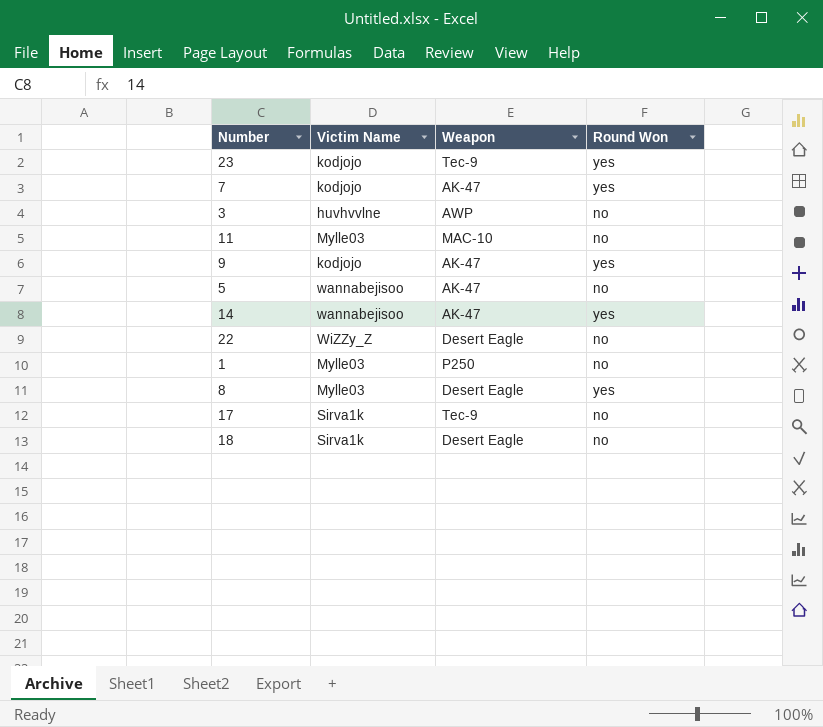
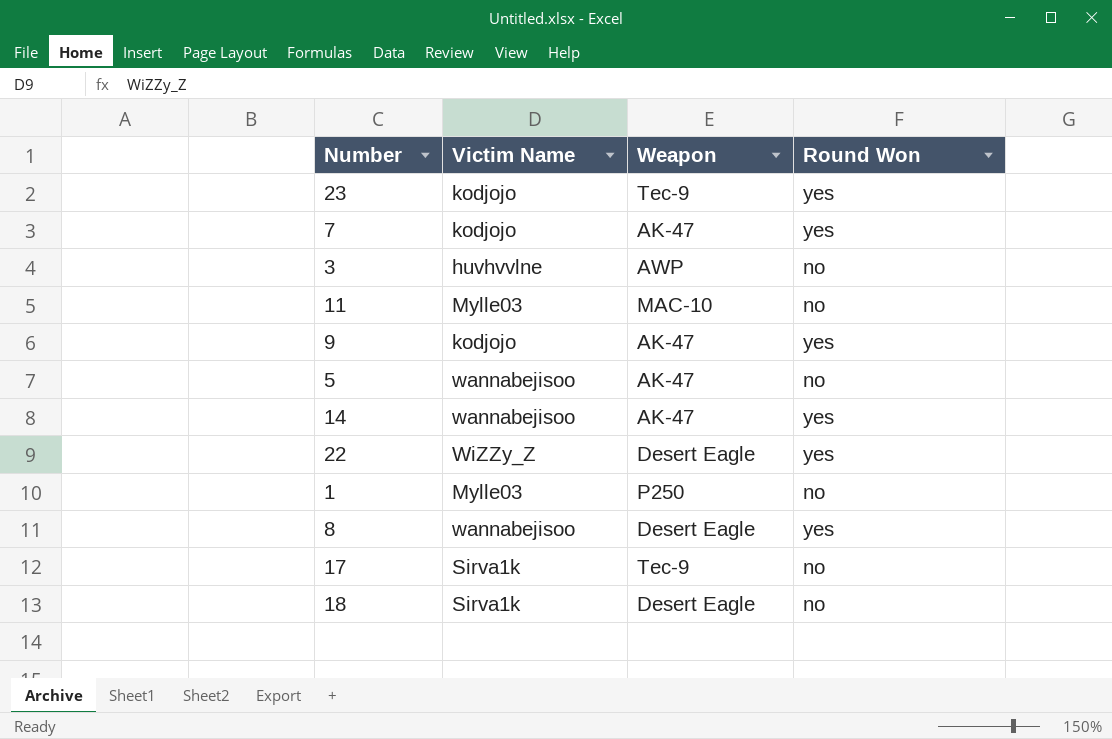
22 | Round Won: no -> yes
8 | Victim Name: Mylle03 -> wannabejisoo

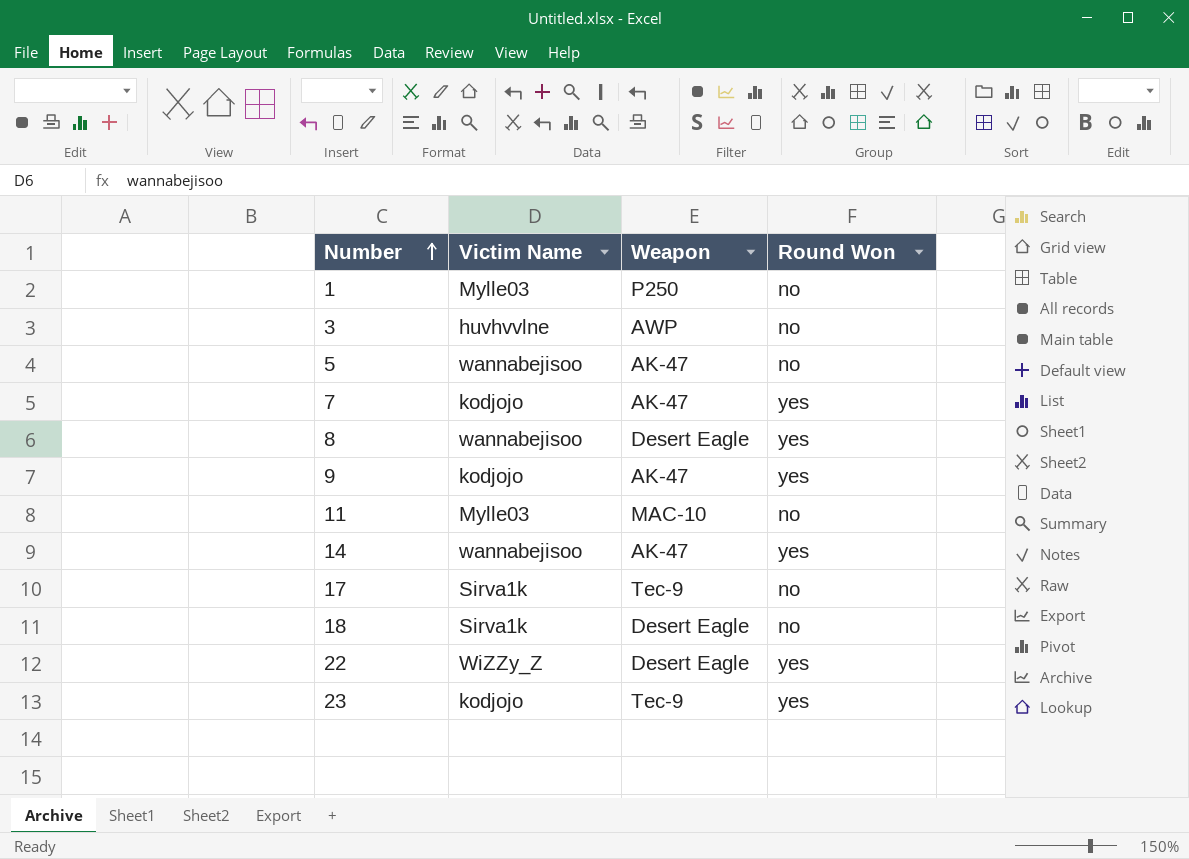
row order: none -> Number ascending

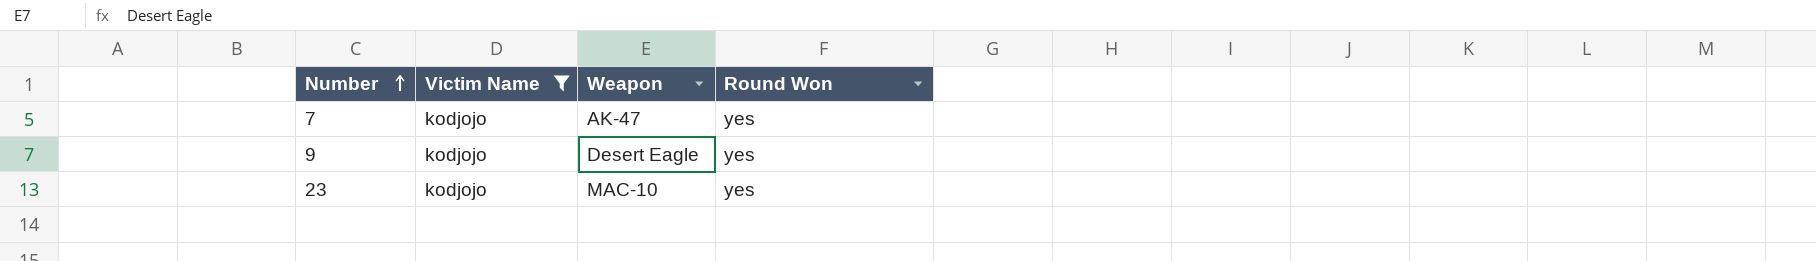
filter: none -> Victim Name = kodjojo
9 | Weapon: AK-47 -> Desert Eagle
23 | Weapon: Tec-9 -> MAC-10

